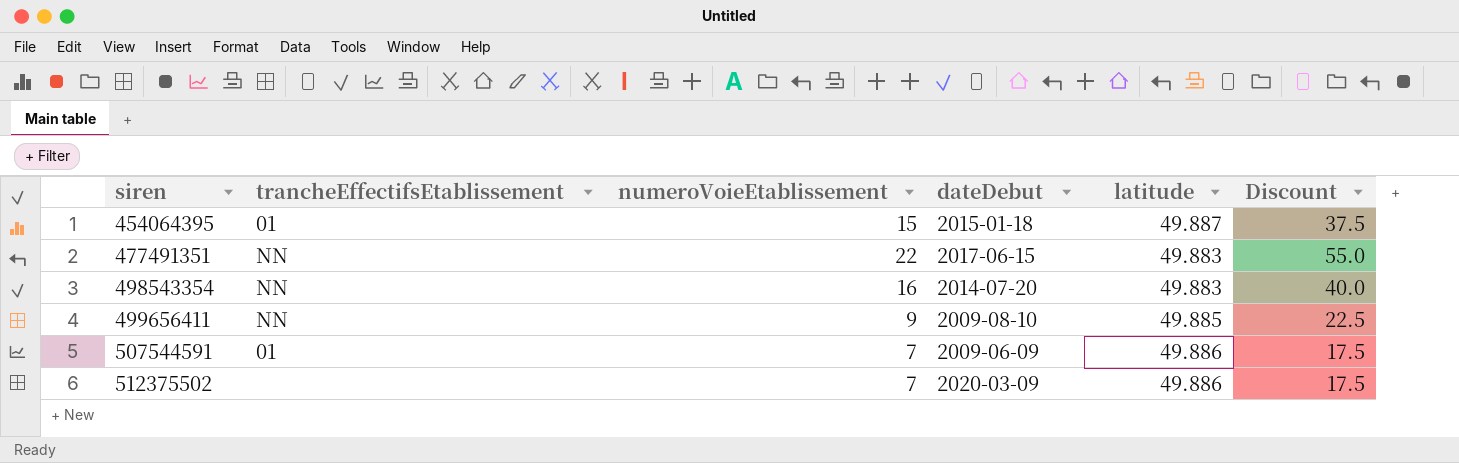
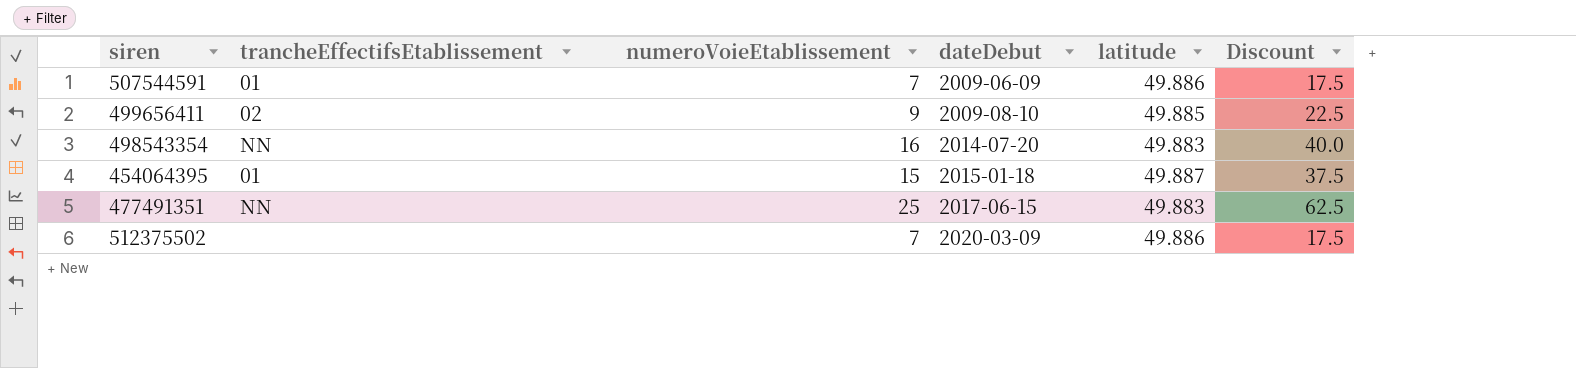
row order: siren ascending -> dateDebut ascending
499656411 | trancheEffectifsEtablissement: NN -> 02
477491351 | numeroVoieEtablissement: 22 -> 25
477491351 | Discount: 55.0 -> 62.5

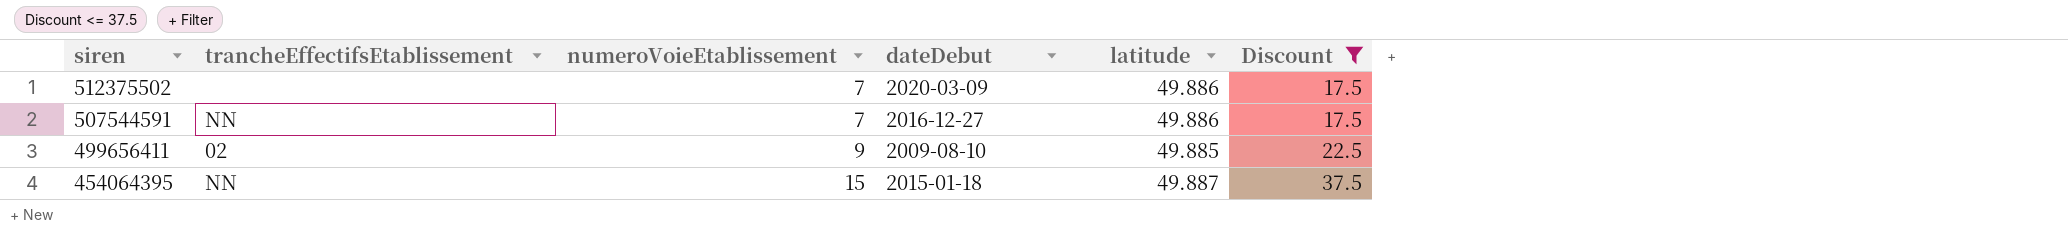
filter: none -> Discount <= 37.5
row order: dateDebut ascending -> siren descending
507544591 | trancheEffectifsEtablissement: 01 -> NN
507544591 | dateDebut: 2009-06-09 -> 2016-12-27
454064395 | trancheEffectifsEtablissement: 01 -> NN

